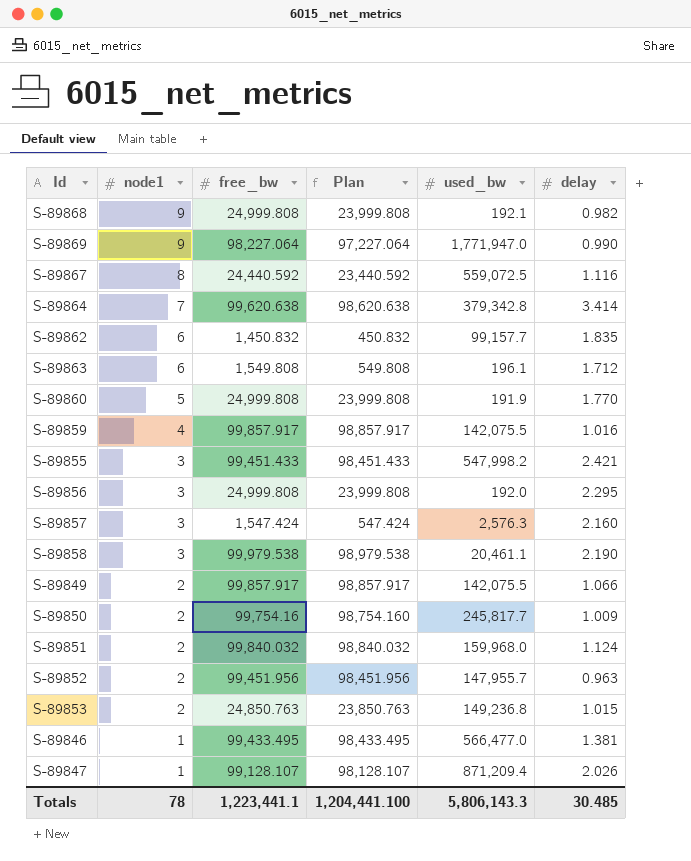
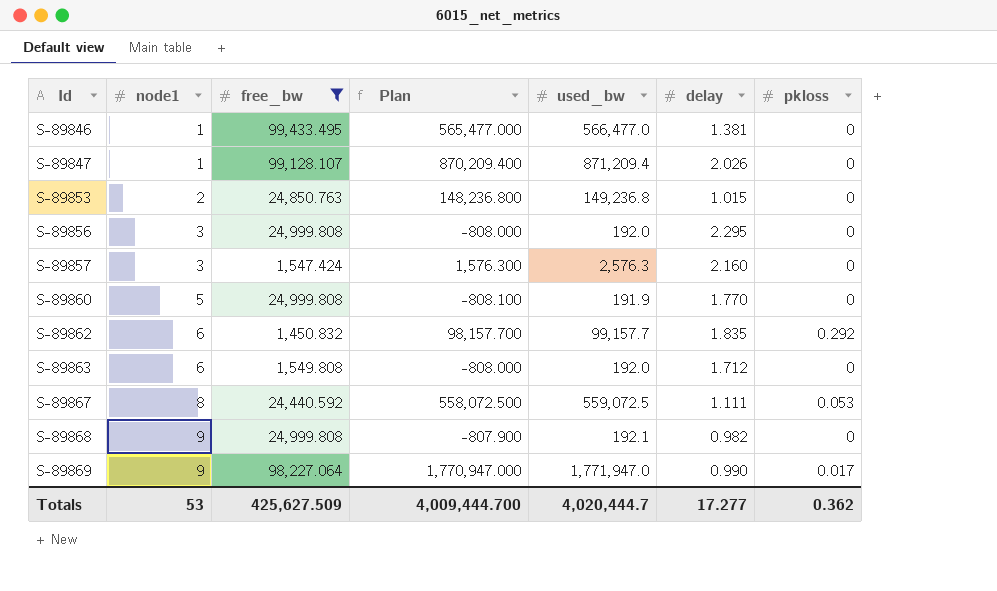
filter: none -> free_bw <= 99,433.495
row order: node1 descending -> Id ascending
column Plan | formula: [free_bw] - 1000 -> [used_bw] - 1000
column pkloss | position: none -> 7
S-89863 | used_bw: 196.1 -> 192.0
S-89867 | delay: 1.116 -> 1.111
Totals | node1: 78 -> 53
Totals | free_bw: 1,223,441.1 -> 425,627.509
Totals | Plan: 1,204,441.100 -> 4,009,444.700
Totals | used_bw: 5,806,143.3 -> 4,020,444.7
Totals | delay: 30.485 -> 17.277

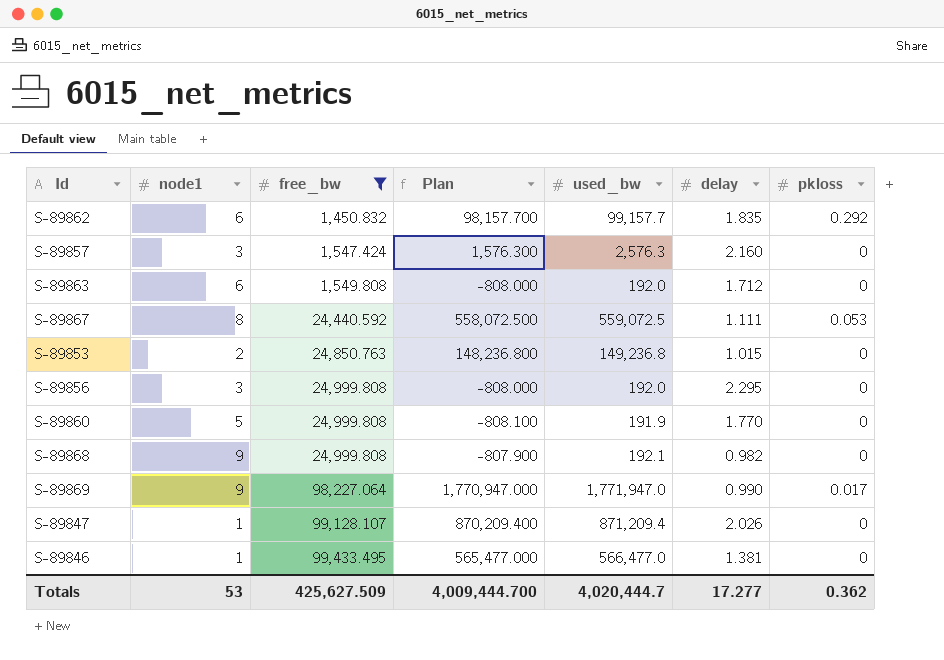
row order: Id ascending -> free_bw ascending

